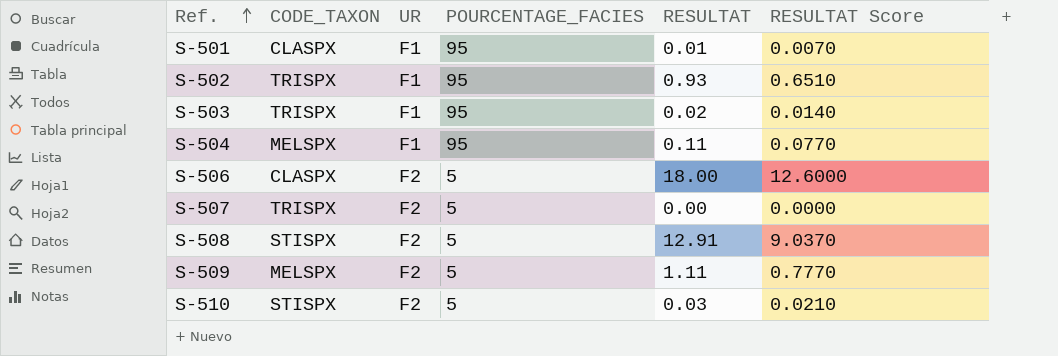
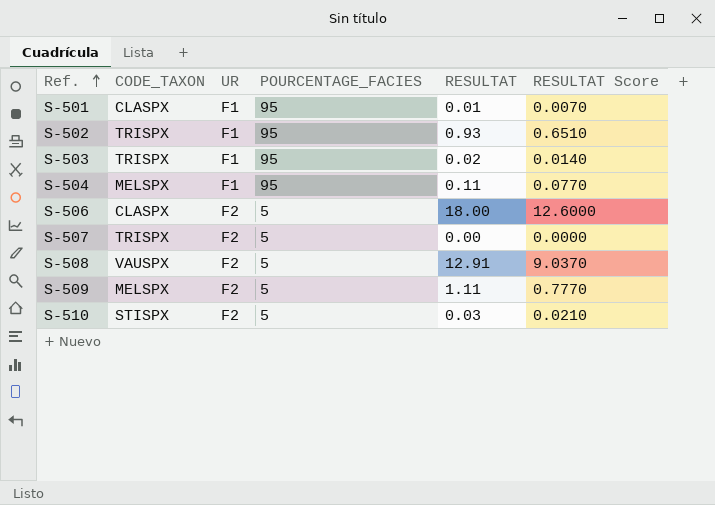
S-508 | CODE_TAXON: STISPX -> VAUSPX

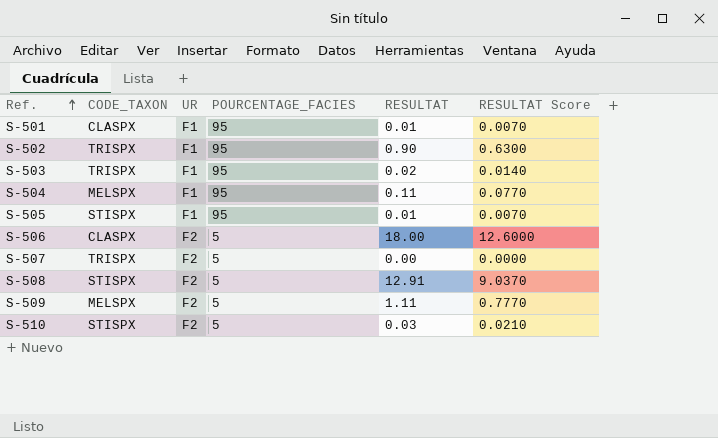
S-502 | RESULTAT: 0.93 -> 0.90
S-502 | RESULTAT Score: 0.6510 -> 0.6300
row S-505: none -> STISPX | F1 | 95 | 0.01 | 0.0070
S-508 | CODE_TAXON: VAUSPX -> STISPX

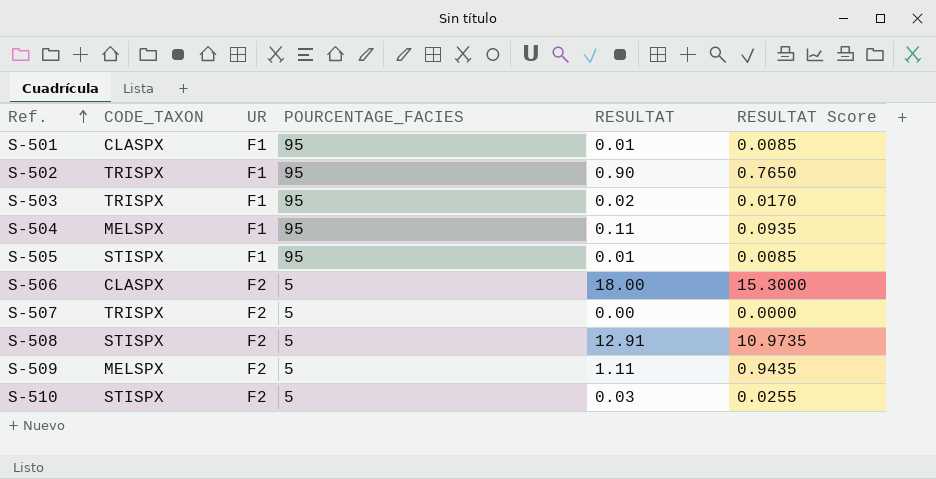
column RESULTAT Score | formula: [RESULTAT] * 0.7 -> [RESULTAT] * 0.85

